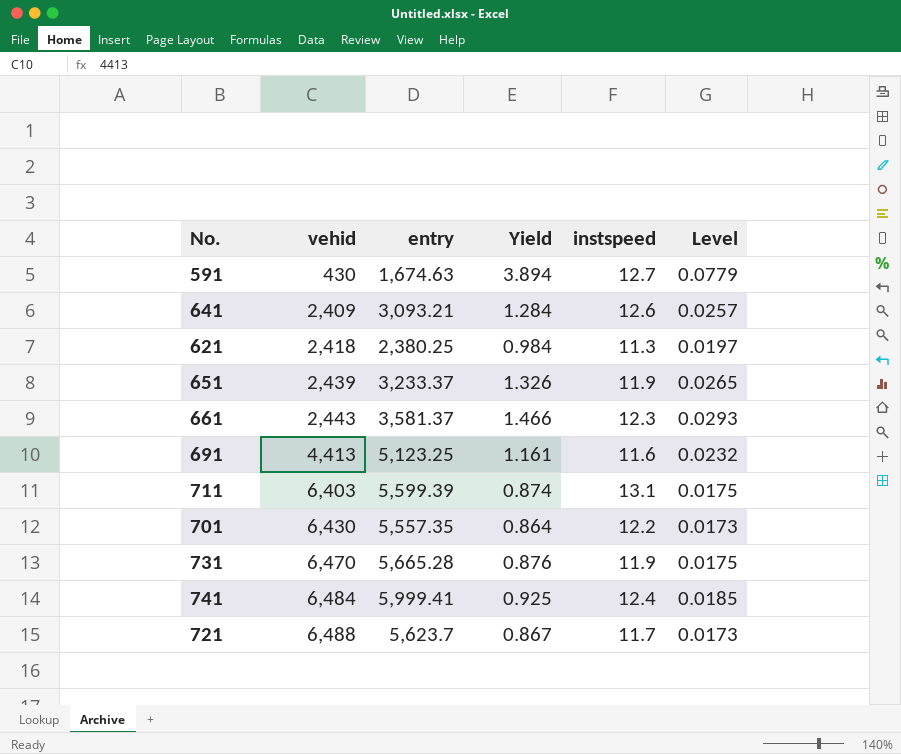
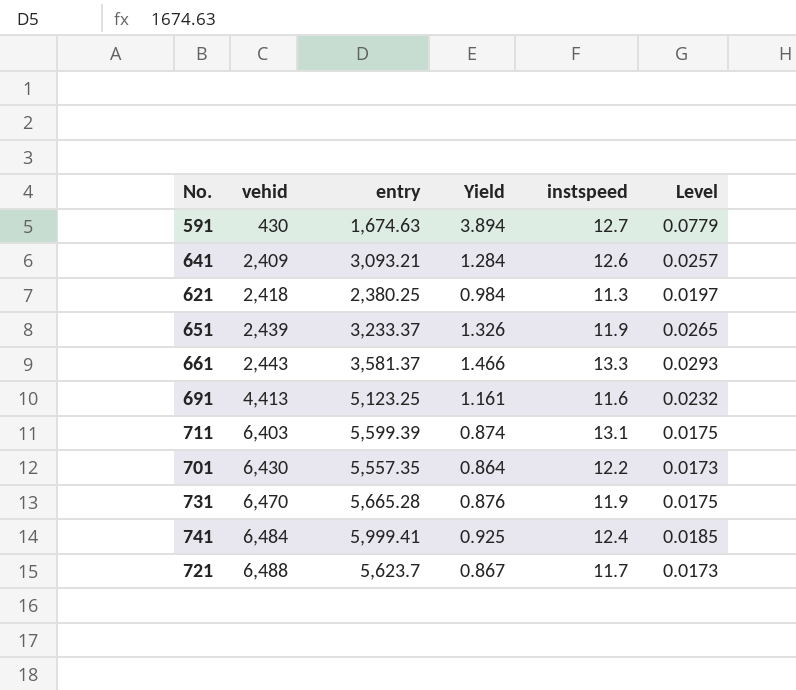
661 | instspeed: 12.3 -> 13.3

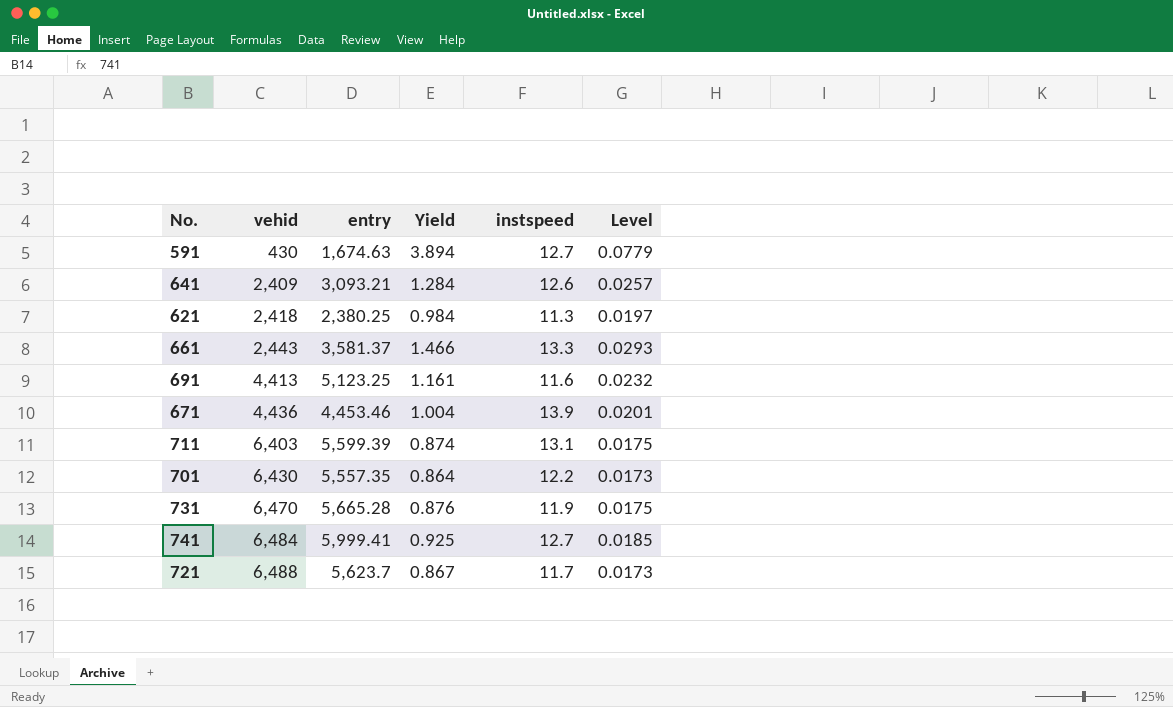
row 651: 2,439 | 3,233.37 | 1.326 | 11.9 | 0.0265 -> none
row 671: none -> 4,436 | 4,453.46 | 1.004 | 13.9 | 0.0201
741 | instspeed: 12.4 -> 12.7

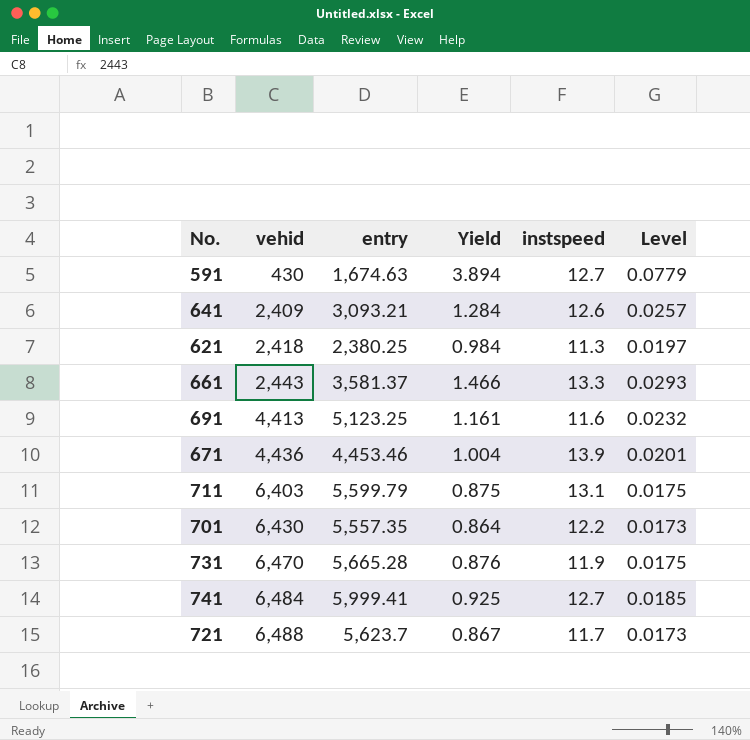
711 | entry: 5,599.39 -> 5,599.79
711 | Yield: 0.874 -> 0.875

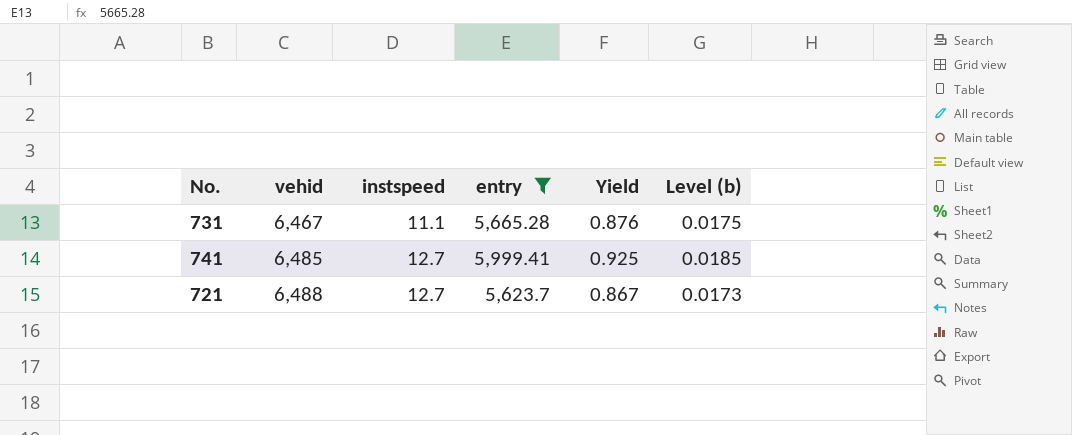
filter: none -> entry >= 5,623.7
column instspeed | position: 5 -> 3
column name: Level -> Level (b)
731 | vehid: 6,470 -> 6,467
731 | instspeed: 11.9 -> 11.1
741 | vehid: 6,484 -> 6,485
721 | instspeed: 11.7 -> 12.7

